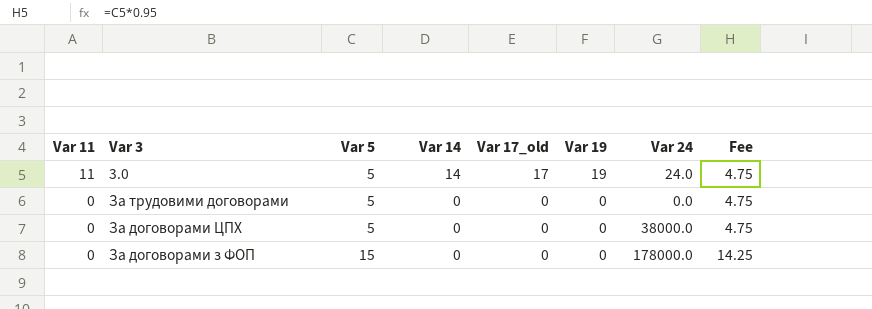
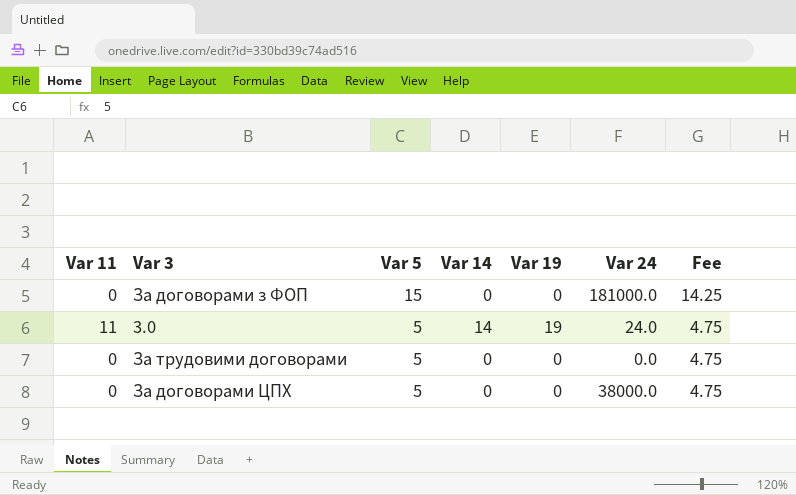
row order: Var 11 descending -> Var 5 descending
column Var 17_old | position: 5 -> none
За договорами з ФОП | Var 24: 178000.0 -> 181000.0

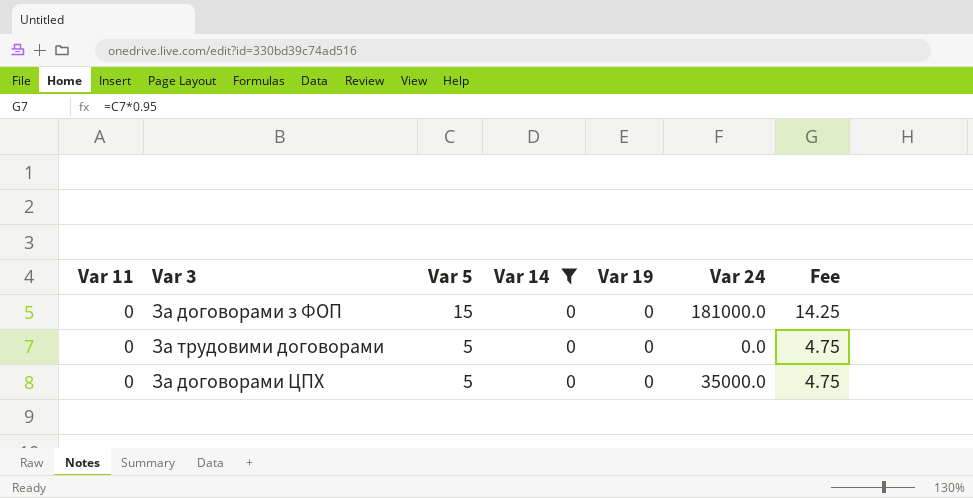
filter: none -> Var 14 = 0
За договорами ЦПХ | Var 24: 38000.0 -> 35000.0

